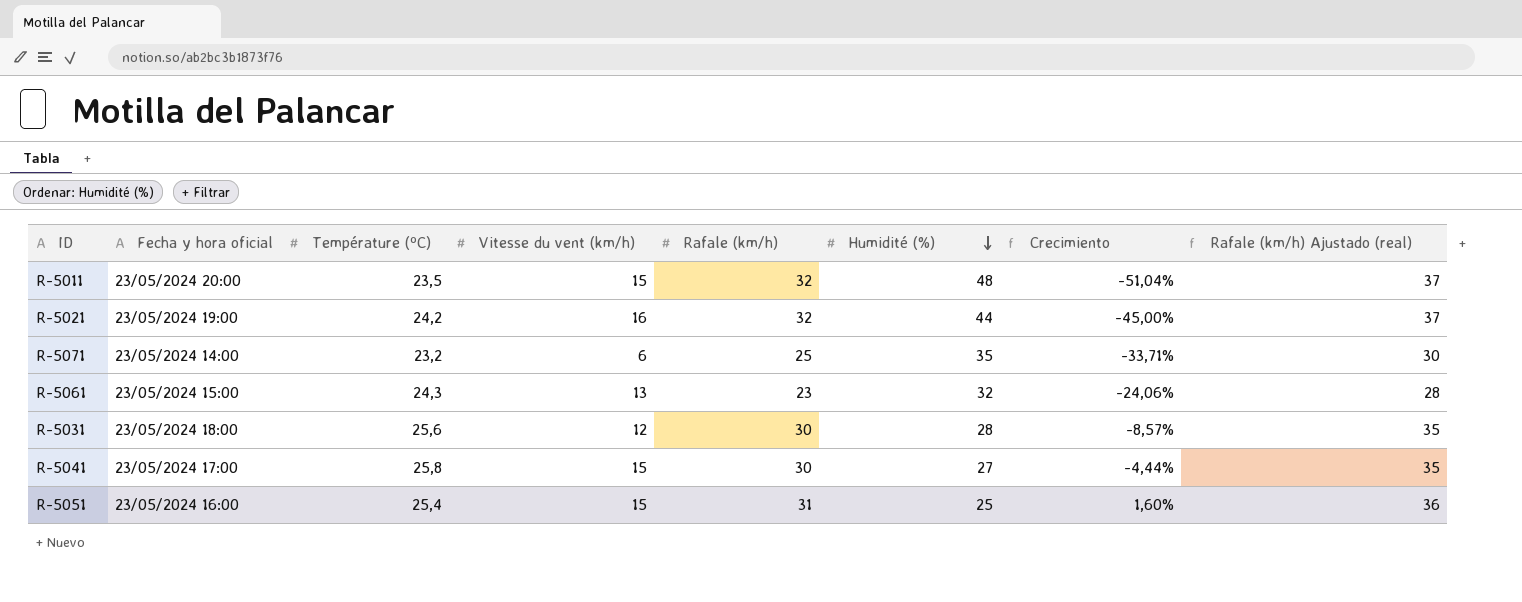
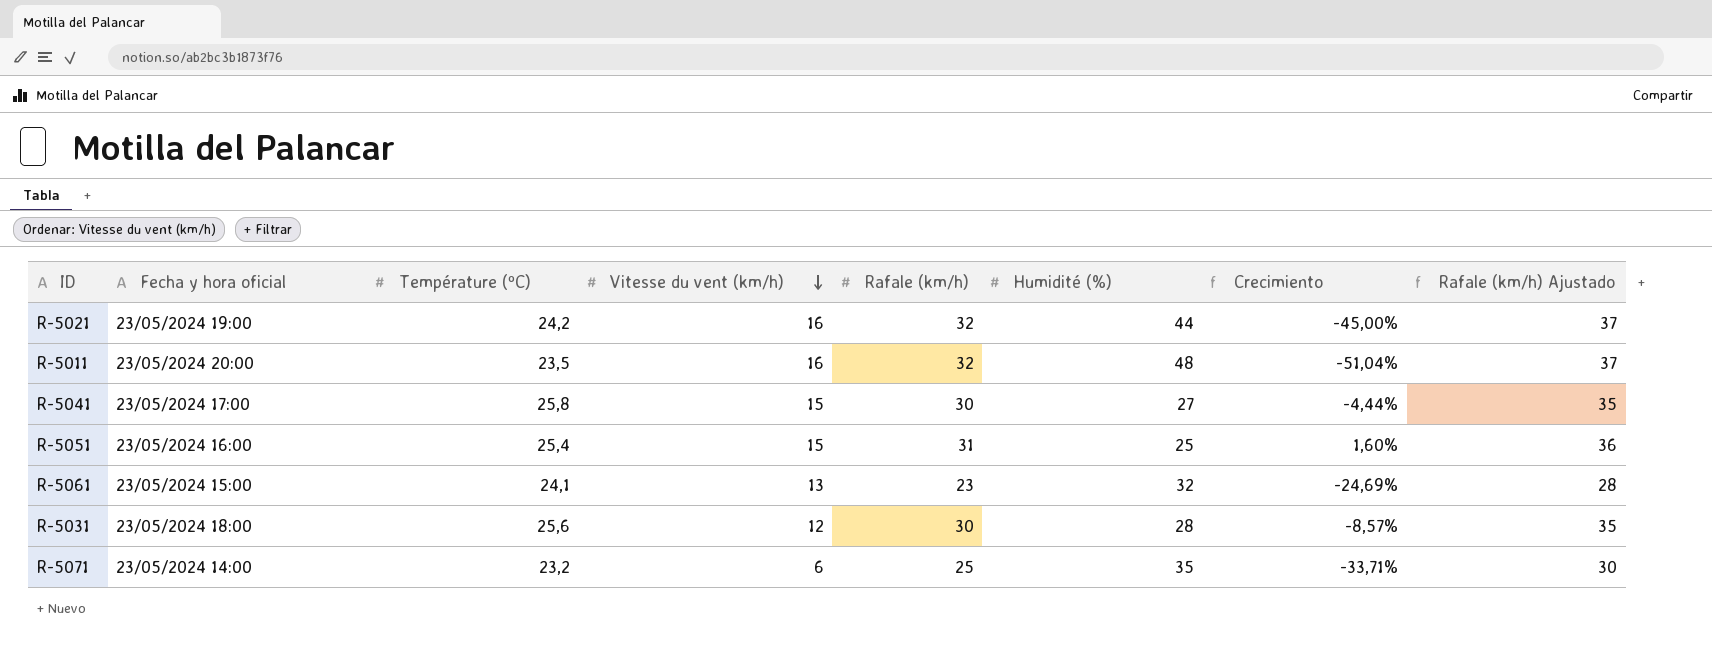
row order: Humidité (%) descending -> Vitesse du vent (km/h) descending
column name: Rafale (km/h) Ajustado (real) -> Rafale (km/h) Ajustado
R-5011 | Vitesse du vent (km/h): 15 -> 16
R-5061 | Température (ºC): 24,3 -> 24,1
R-5061 | Crecimiento: -24,06% -> -24,69%

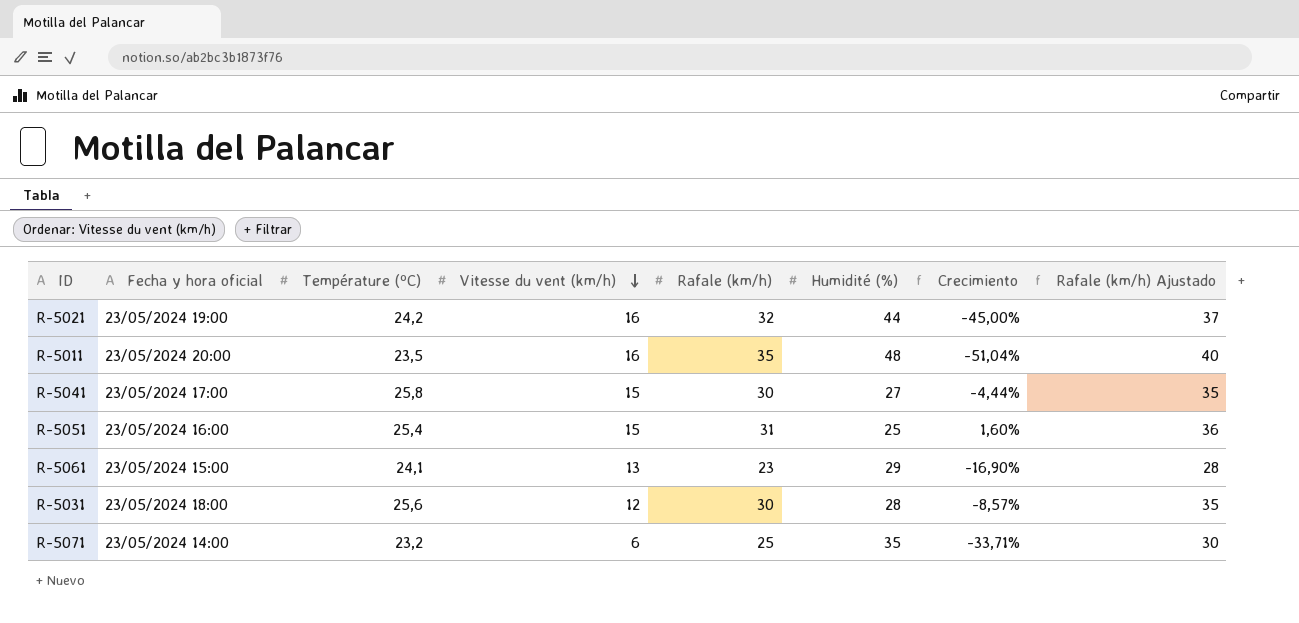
R-5011 | Rafale (km/h): 32 -> 35
R-5011 | Rafale (km/h) Ajustado: 37 -> 40
R-5061 | Humidité (%): 32 -> 29
R-5061 | Crecimiento: -24,69% -> -16,90%

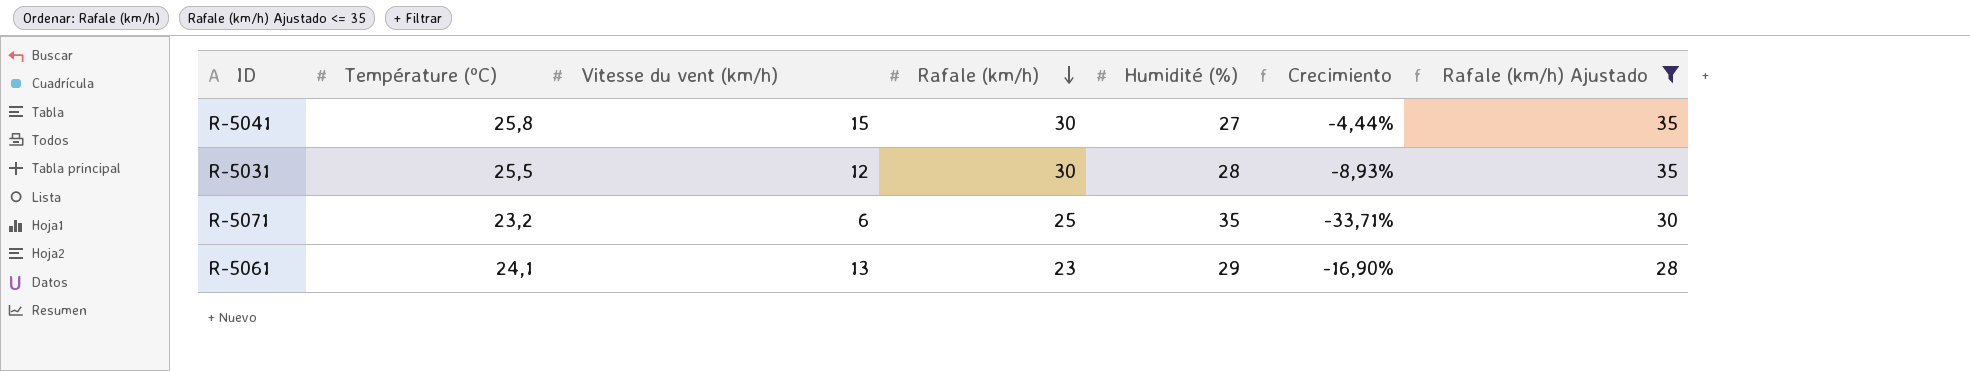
filter: none -> Rafale (km/h) Ajustado <= 35
row order: Vitesse du vent (km/h) descending -> Rafale (km/h) descending
column Fecha y hora oficial | position: 2 -> none
R-5031 | Température (ºC): 25,6 -> 25,5
R-5031 | Crecimiento: -8,57% -> -8,93%

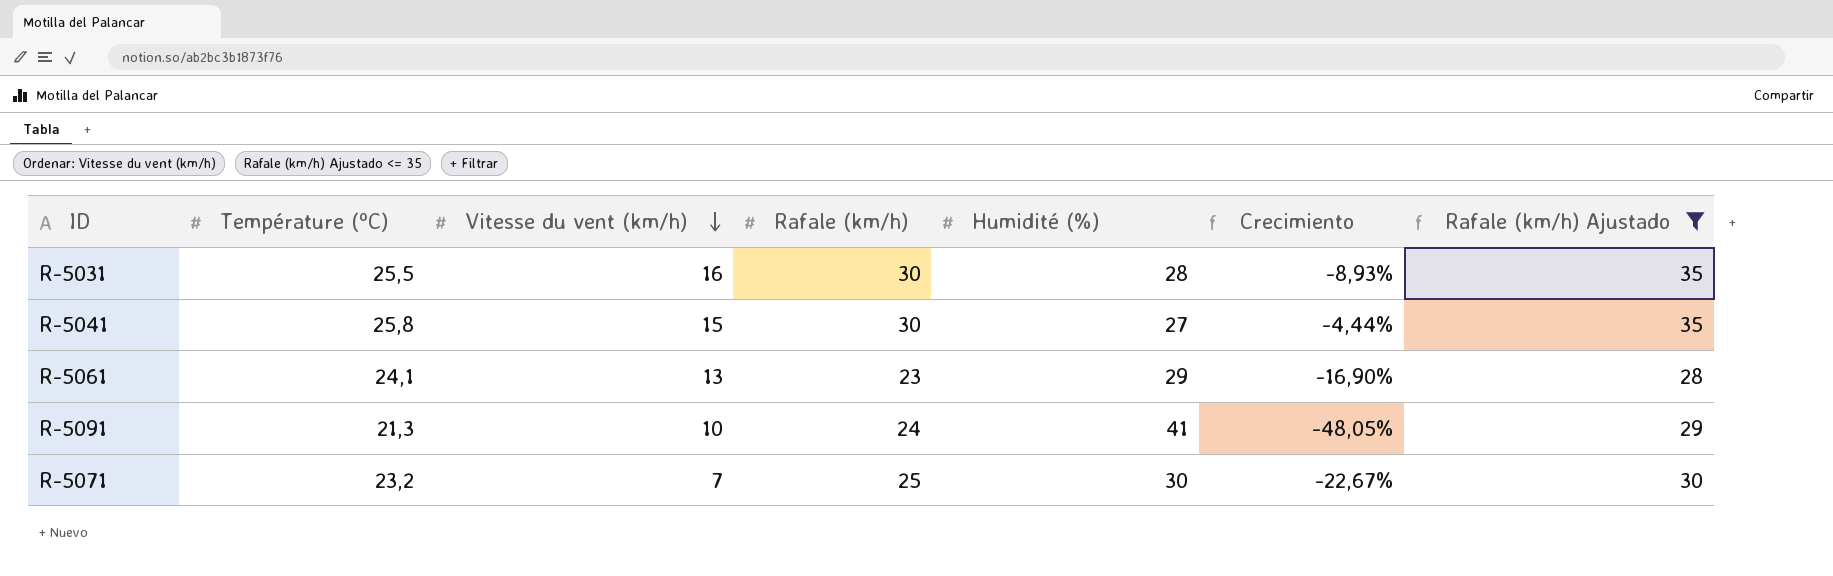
row order: Rafale (km/h) descending -> Vitesse du vent (km/h) descending
R-5031 | Vitesse du vent (km/h): 12 -> 16
row R-5091: none -> 21,3 | 10 | 24 | 41 | -48,05% | 29
R-5071 | Vitesse du vent (km/h): 6 -> 7
R-5071 | Humidité (%): 35 -> 30
R-5071 | Crecimiento: -33,71% -> -22,67%

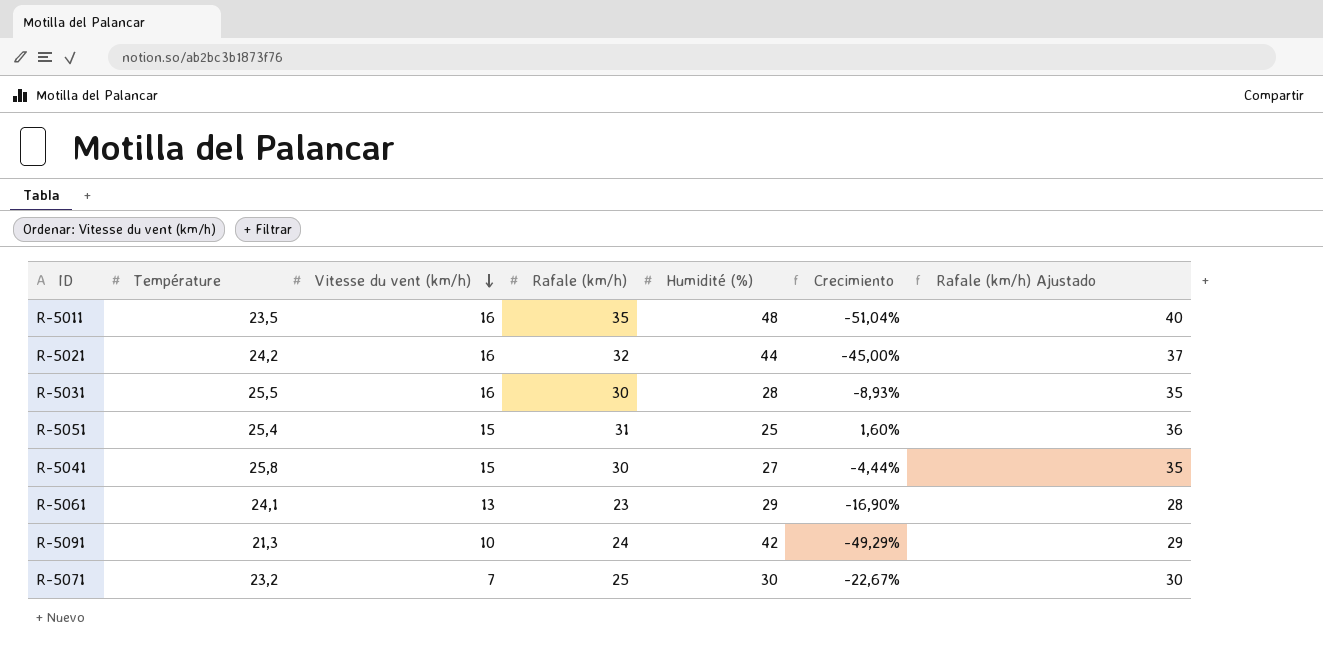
filter: Rafale (km/h) Ajustado <= 35 -> none
column name: Température (ºC) -> Température
R-5091 | Humidité (%): 41 -> 42
R-5091 | Crecimiento: -48,05% -> -49,29%

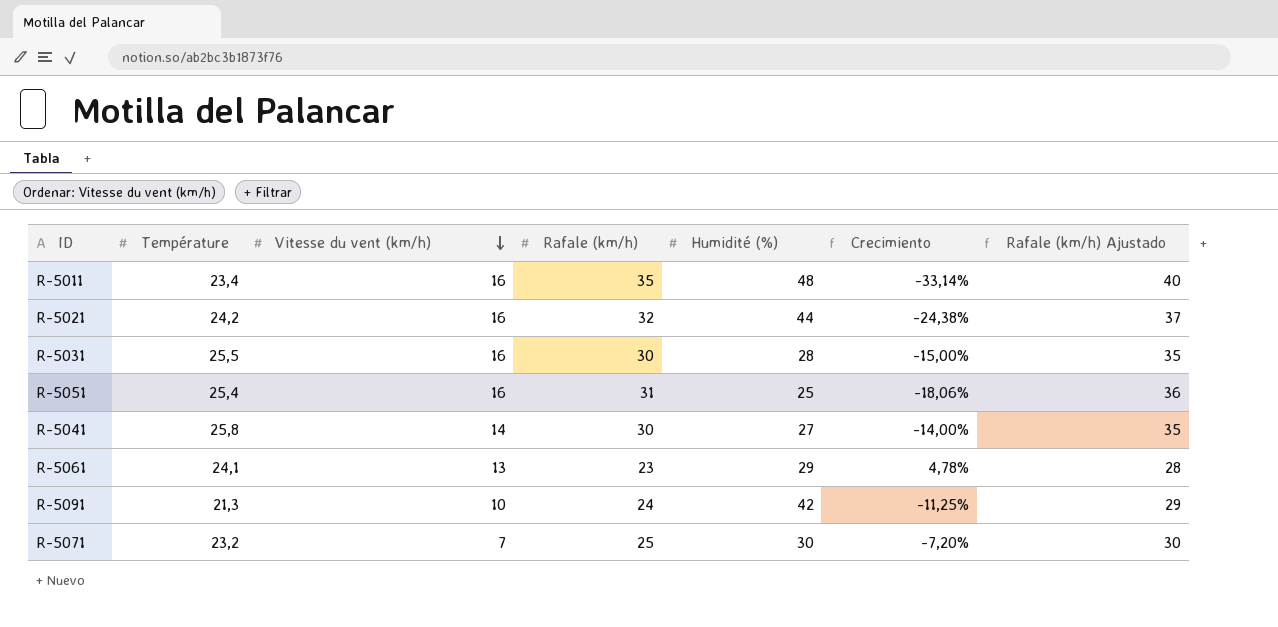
column Crecimiento | formula: ([Température] - [Humidité (%)]) / [Humidité (%)] -> ([Température] - [Rafale (km/h)]) / [Rafale (km/h)]
R-5011 | Température: 23,5 -> 23,4
R-5051 | Vitesse du vent (km/h): 15 -> 16
R-5041 | Vitesse du vent (km/h): 15 -> 14

